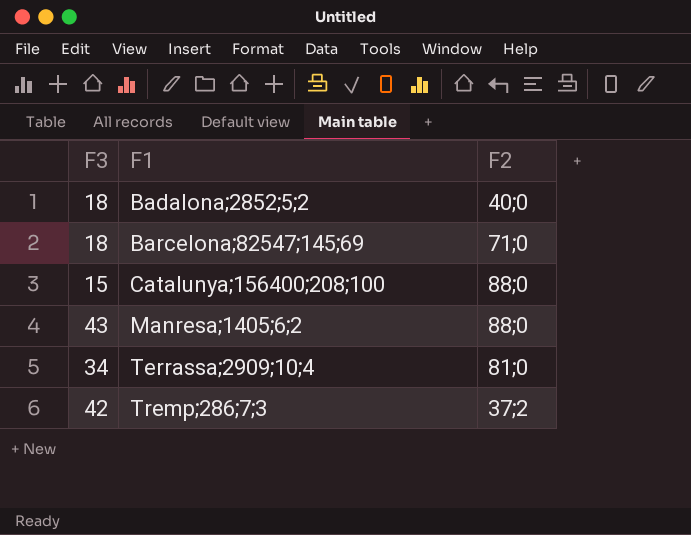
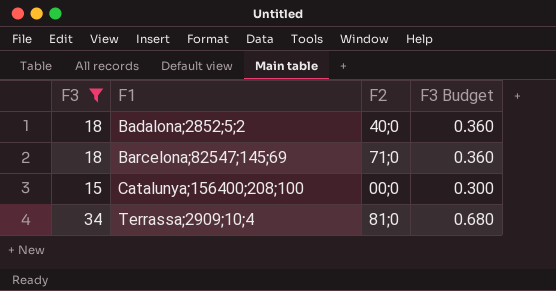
filter: none -> F3 <= 34
column F3 Budget | formula: none -> [F3] * 0.02
Catalunya;156400;208;100 | F2: 88;0 -> 00;0

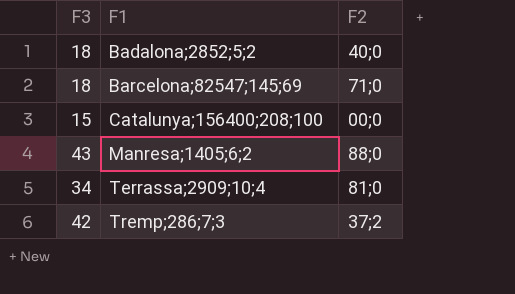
filter: F3 <= 34 -> none
column F3 Budget | formula: [F3] * 0.02 -> none

